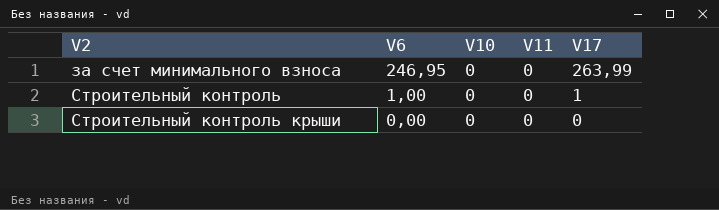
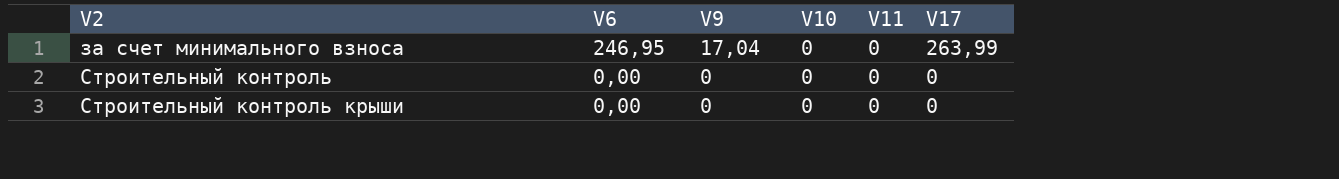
column V9 | position: none -> 3
Строительный контроль | V6: 1,00 -> 0,00
Строительный контроль | V17: 1 -> 0

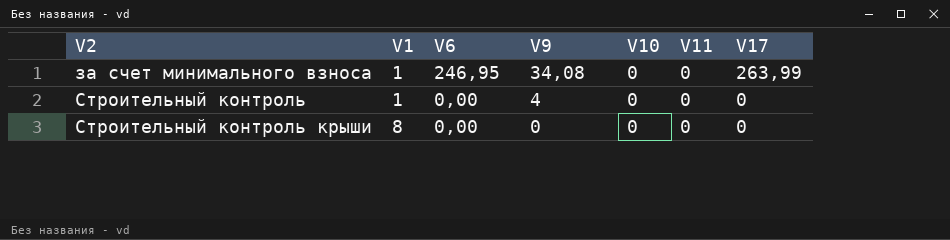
column V1 | position: none -> 2
за счет минимального взноса | V9: 17,04 -> 34,08
Строительный контроль | V9: 0 -> 4

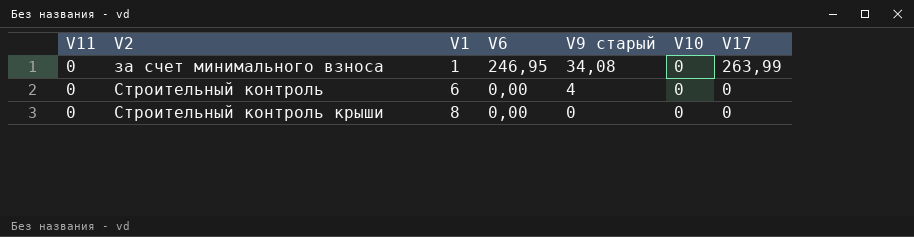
column V11 | position: 6 -> 1
column name: V9 -> V9 старый
Строительный контроль | V1: 1 -> 6

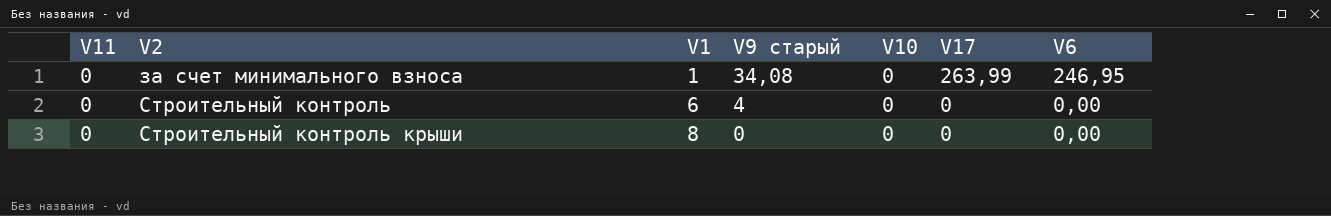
column V6 | position: 4 -> 7

